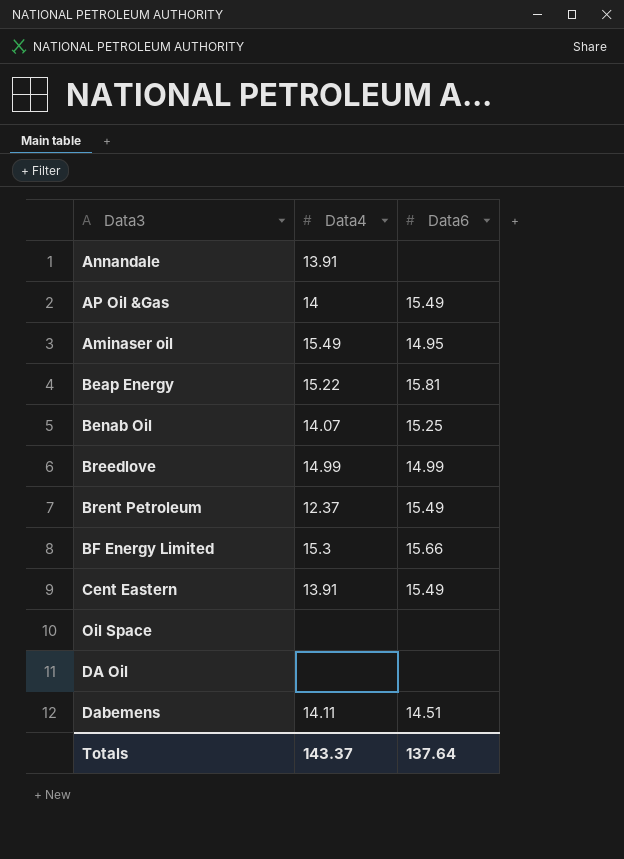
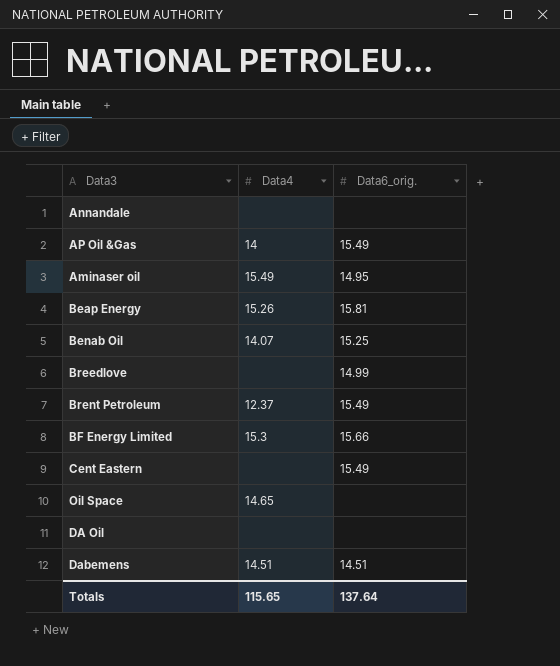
column name: Data6 -> Data6_orig.
Annandale | Data4: 13.91 -> none
Beap Energy | Data4: 15.22 -> 15.26
Breedlove | Data4: 14.99 -> none
Cent Eastern | Data4: 13.91 -> none
Oil Space | Data4: none -> 14.65
Dabemens | Data4: 14.11 -> 14.51
Totals | Data4: 143.37 -> 115.65

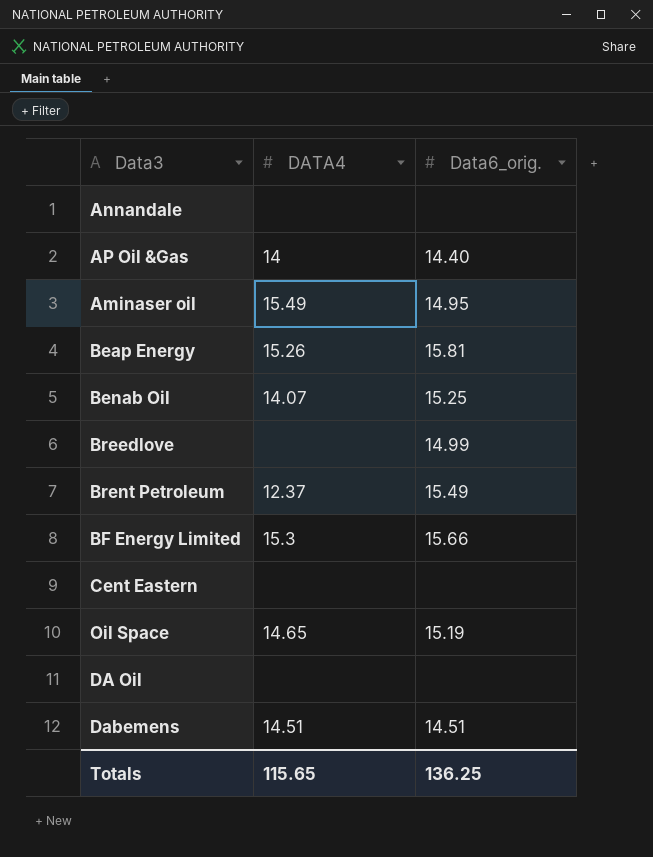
column name: Data4 -> DATA4
AP Oil &Gas | Data6_orig.: 15.49 -> 14.40
Cent Eastern | Data6_orig.: 15.49 -> none
Oil Space | Data6_orig.: none -> 15.19
Totals | Data6_orig.: 137.64 -> 136.25

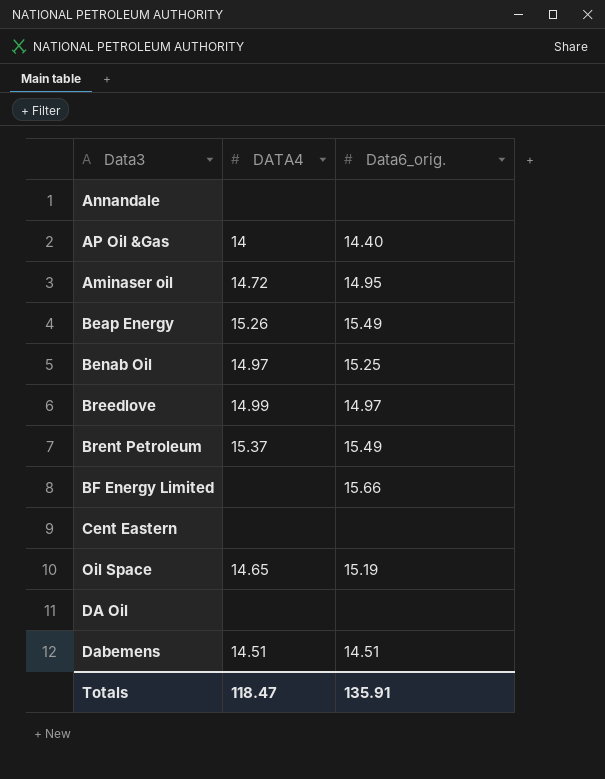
Aminaser oil | DATA4: 15.49 -> 14.72
Beap Energy | Data6_orig.: 15.81 -> 15.49
Benab Oil | DATA4: 14.07 -> 14.97
Breedlove | DATA4: none -> 14.99
Breedlove | Data6_orig.: 14.99 -> 14.97
Brent Petroleum | DATA4: 12.37 -> 15.37
BF Energy Limited | DATA4: 15.3 -> none
Totals | DATA4: 115.65 -> 118.47
Totals | Data6_orig.: 136.25 -> 135.91

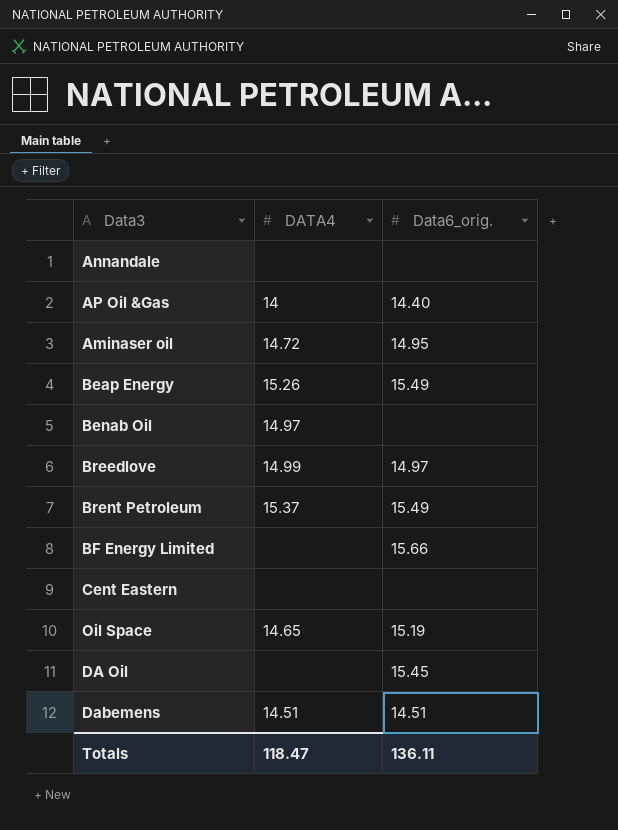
Benab Oil | Data6_orig.: 15.25 -> none
DA Oil | Data6_orig.: none -> 15.45
Totals | Data6_orig.: 135.91 -> 136.11

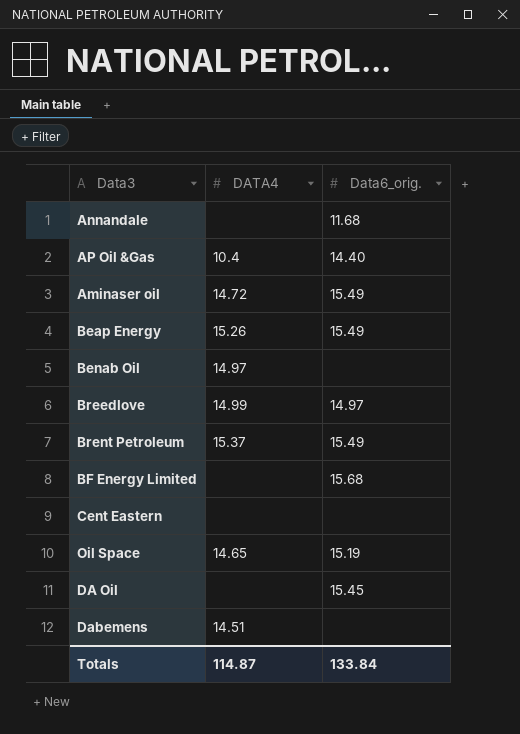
Annandale | Data6_orig.: none -> 11.68
AP Oil &Gas | DATA4: 14 -> 10.4
Aminaser oil | Data6_orig.: 14.95 -> 15.49
BF Energy Limited | Data6_orig.: 15.66 -> 15.68
Dabemens | Data6_orig.: 14.51 -> none
Totals | DATA4: 118.47 -> 114.87
Totals | Data6_orig.: 136.11 -> 133.84

